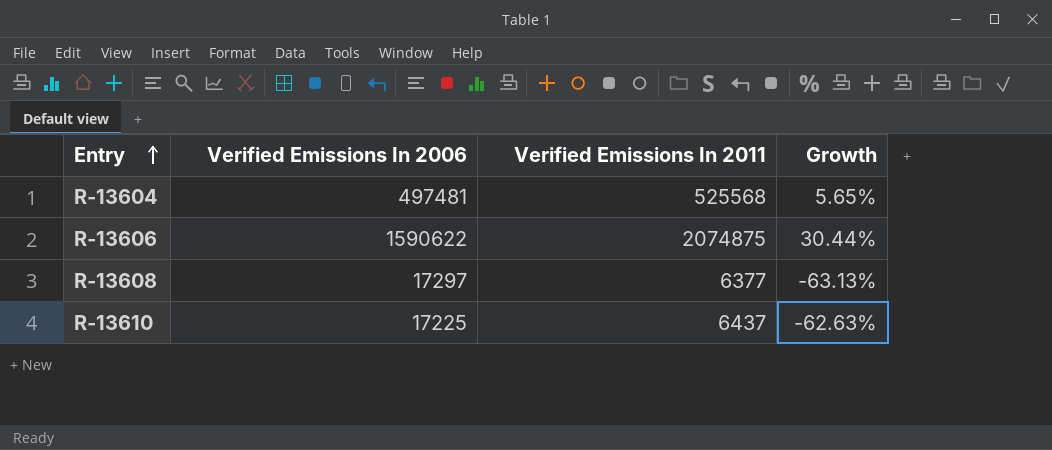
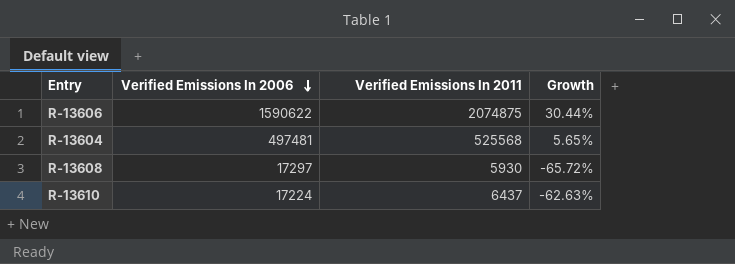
row order: Entry ascending -> Verified Emissions In 2006 descending
R-13608 | Verified Emissions In 2011: 6377 -> 5930
R-13608 | Growth: -63.13% -> -65.72%
R-13610 | Verified Emissions In 2006: 17225 -> 17224

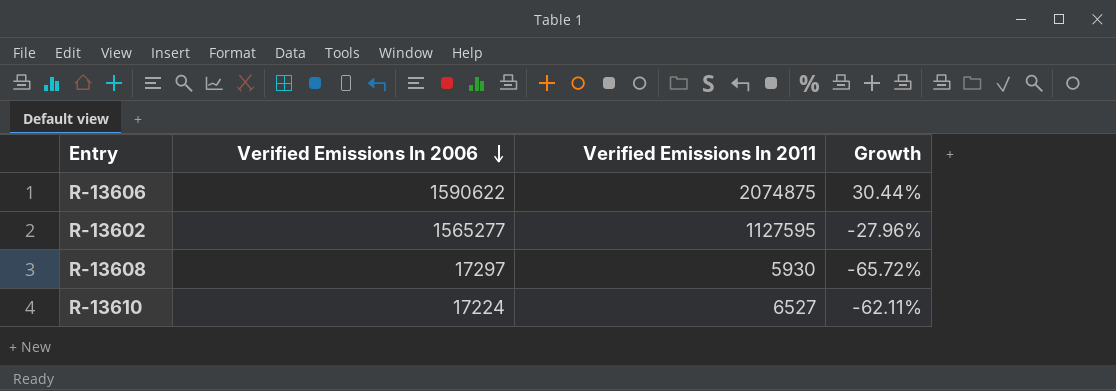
row R-13604: 497481 | 525568 | 5.65% -> none
row R-13602: none -> 1565277 | 1127595 | -27.96%
R-13610 | Verified Emissions In 2011: 6437 -> 6527
R-13610 | Growth: -62.63% -> -62.11%

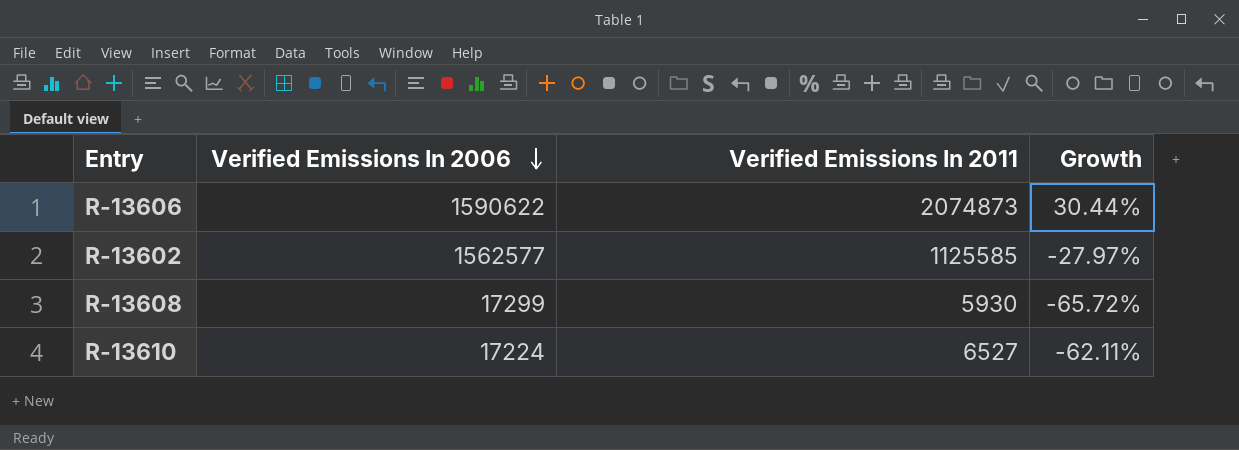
R-13606 | Verified Emissions In 2011: 2074875 -> 2074873
R-13602 | Verified Emissions In 2006: 1565277 -> 1562577
R-13602 | Verified Emissions In 2011: 1127595 -> 1125585
R-13602 | Growth: -27.96% -> -27.97%
R-13608 | Verified Emissions In 2006: 17297 -> 17299

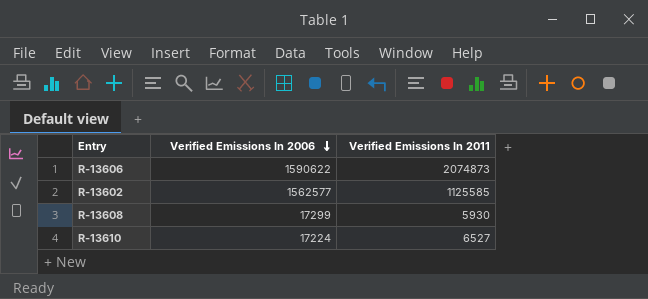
column Growth | formula: ([Verified Emissions In 2011] - [Verified Emissions In 2006]) / [Verified Emissions In 2006] -> none

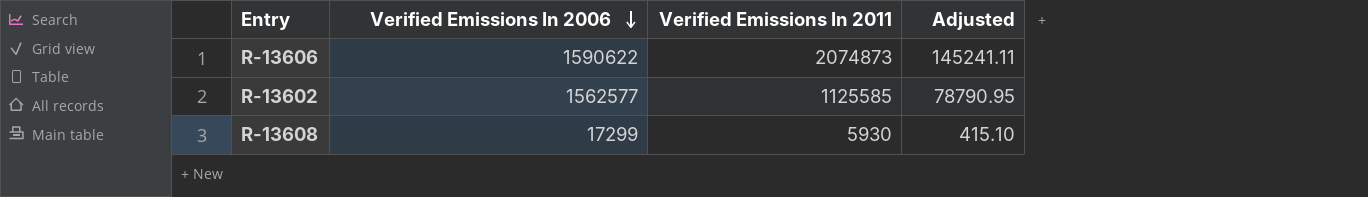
column Adjusted | formula: none -> [Verified Emissions In 2011] * 0.07
row R-13610: 17224 | 6527 -> none

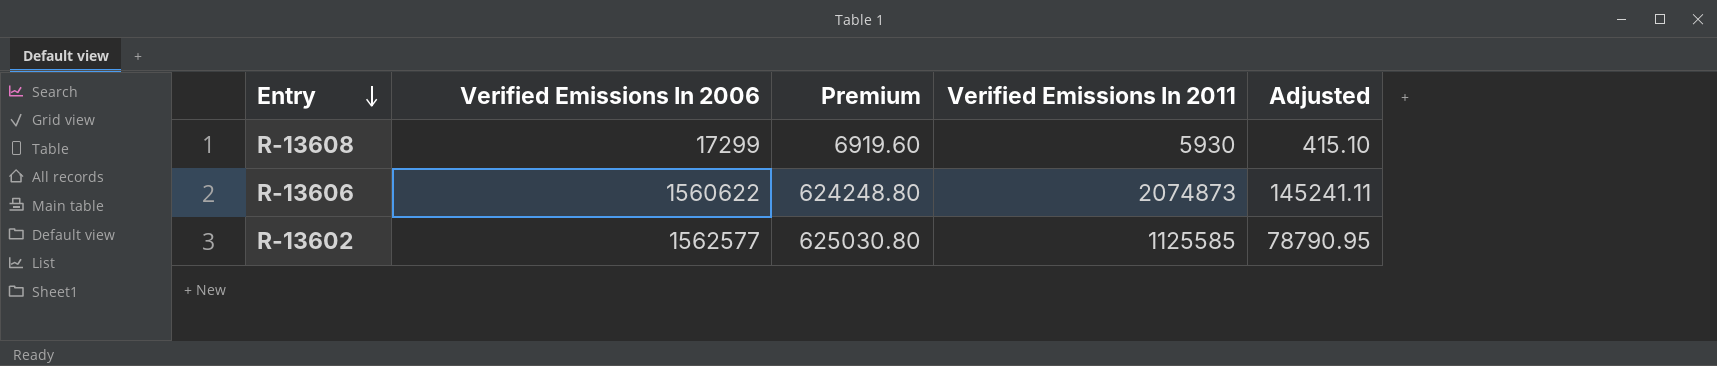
row order: Verified Emissions In 2006 descending -> Entry descending
column Premium | formula: none -> [Verified Emissions In 2006] * 0.4
R-13606 | Verified Emissions In 2006: 1590622 -> 1560622

